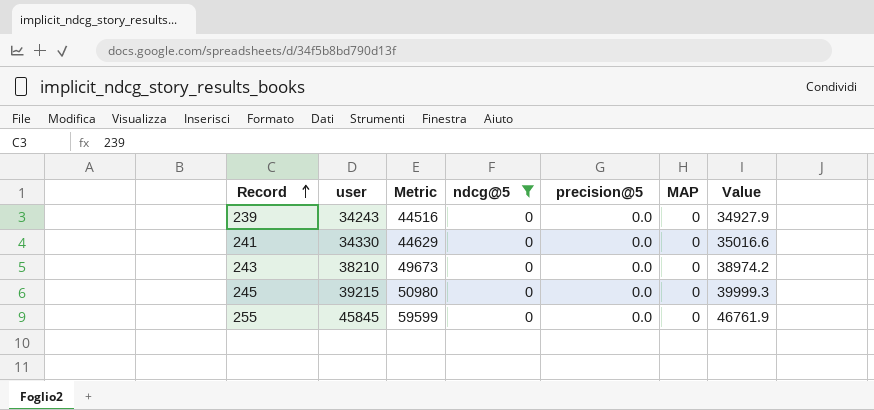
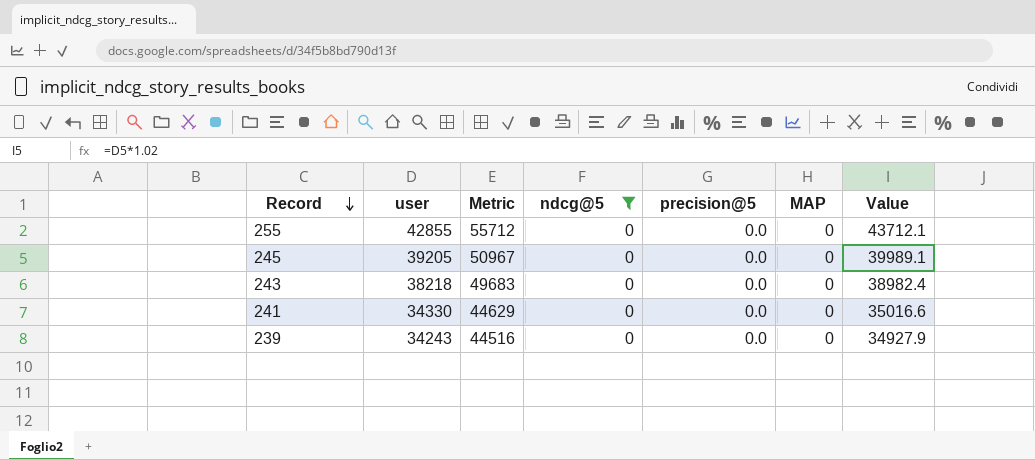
row order: Record ascending -> Record descending
255 | user: 45845 -> 42855
255 | Metric: 59599 -> 55712
255 | Value: 46761.9 -> 43712.1
245 | user: 39215 -> 39205
245 | Metric: 50980 -> 50967
245 | Value: 39999.3 -> 39989.1
243 | user: 38210 -> 38218
243 | Metric: 49673 -> 49683
243 | Value: 38974.2 -> 38982.4

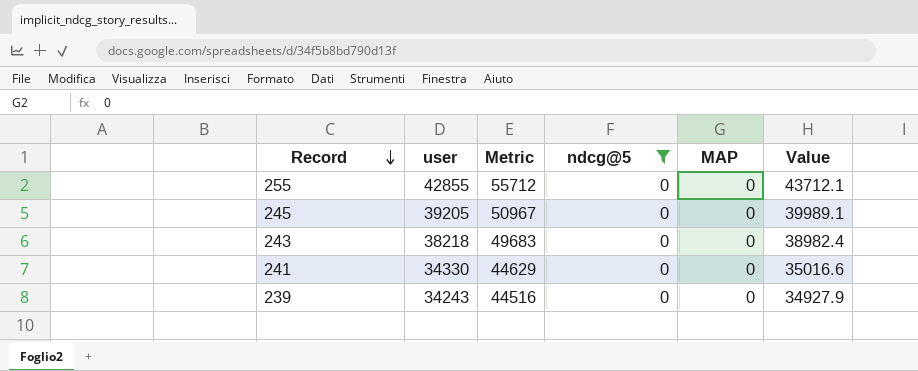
column precision@5 | position: 5 -> none

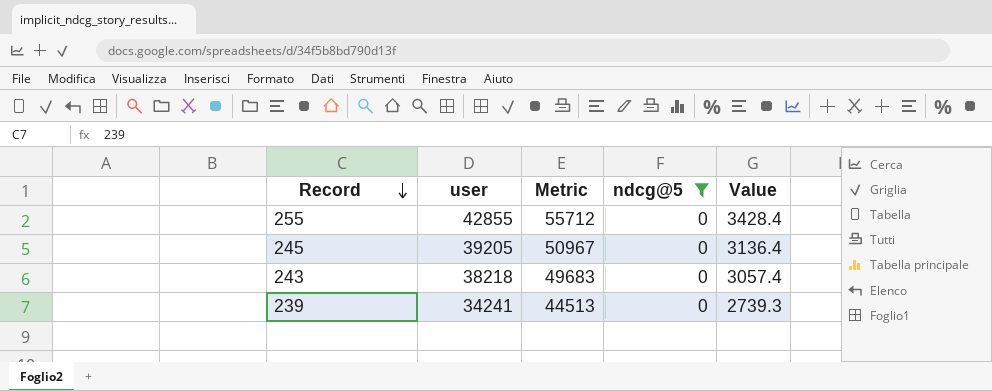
column MAP | position: 5 -> none
column Value | formula: [user] * 1.02 -> [user] * 0.08
row 241: 34330 | 44629 | 0 | 0 | 35016.6 -> none
239 | user: 34243 -> 34241
239 | Metric: 44516 -> 44513

